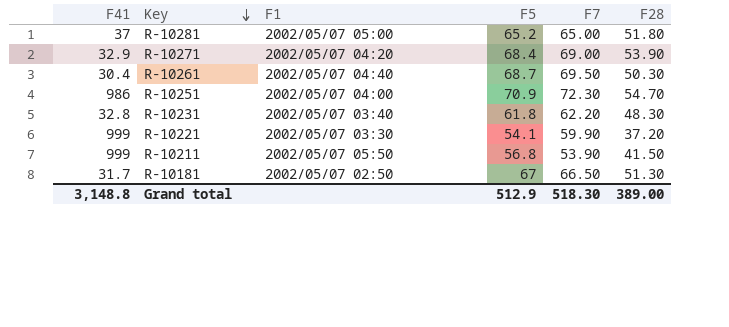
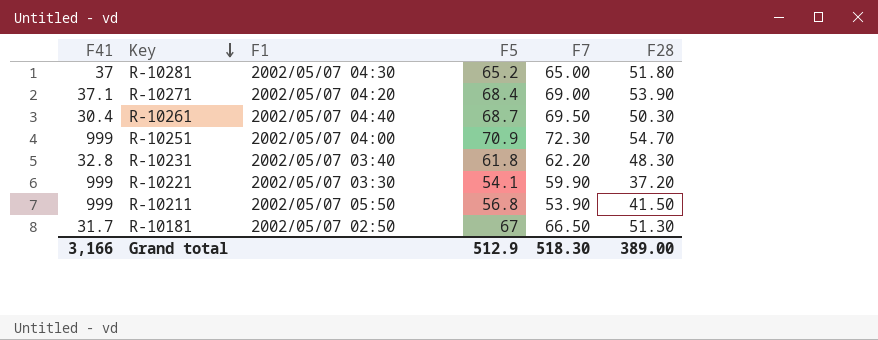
R-10281 | F1: 2002/05/07 05:00 -> 2002/05/07 04:30
R-10271 | F41: 32.9 -> 37.1
R-10251 | F41: 986 -> 999
Grand total | F41: 3,148.8 -> 3,166

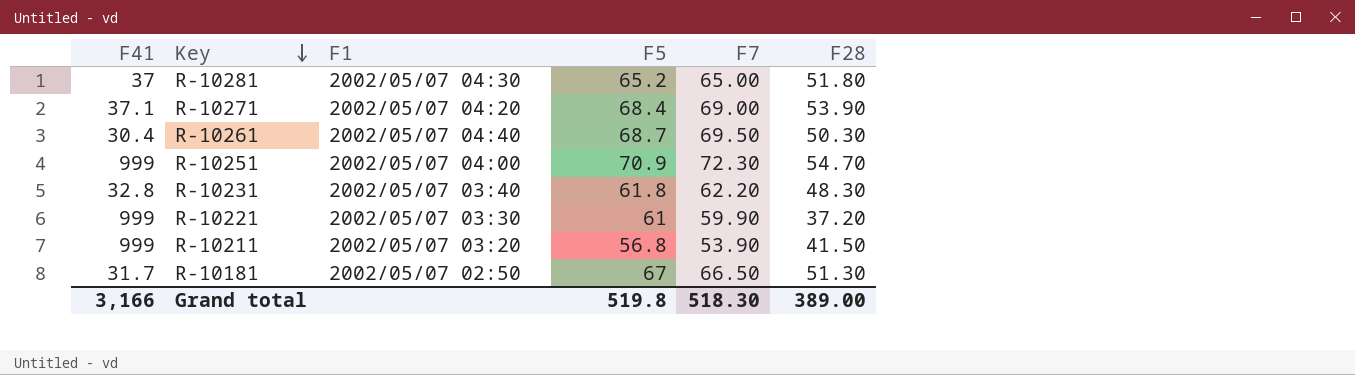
R-10221 | F5: 54.1 -> 61
R-10211 | F1: 2002/05/07 05:50 -> 2002/05/07 03:20
Grand total | F5: 512.9 -> 519.8

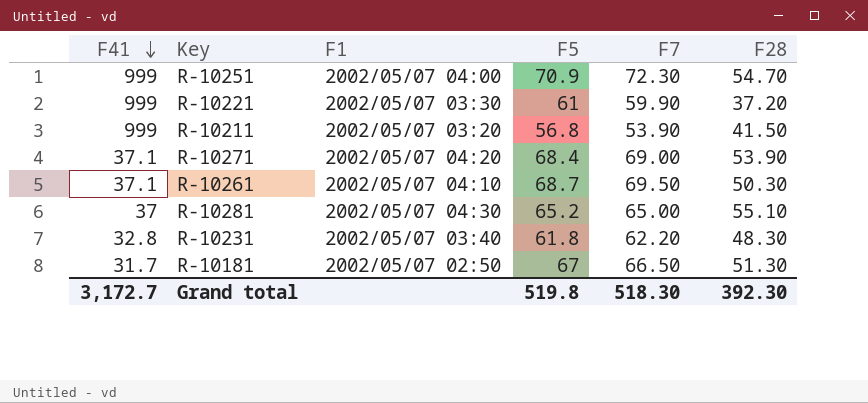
row order: Key descending -> F41 descending
R-10261 | F41: 30.4 -> 37.1
R-10261 | F1: 2002/05/07 04:40 -> 2002/05/07 04:10
R-10281 | F28: 51.80 -> 55.10
Grand total | F41: 3,166 -> 3,172.7
Grand total | F28: 389.00 -> 392.30

